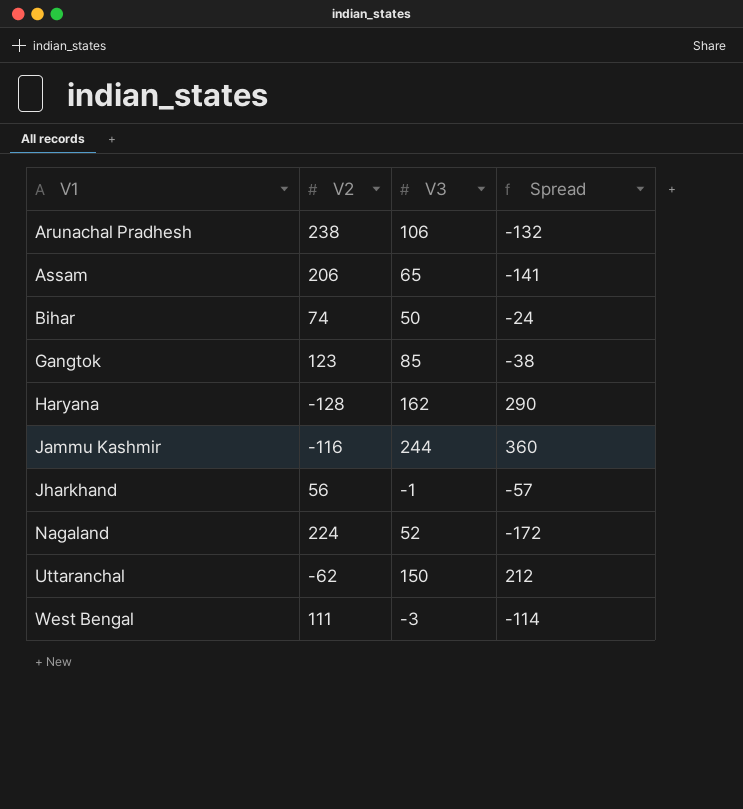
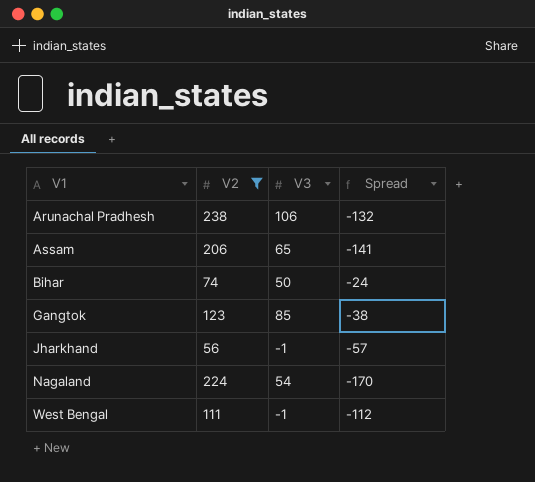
filter: none -> V2 >= 56
Nagaland | V3: 52 -> 54
Nagaland | Spread: -172 -> -170
West Bengal | V3: -3 -> -1
West Bengal | Spread: -114 -> -112

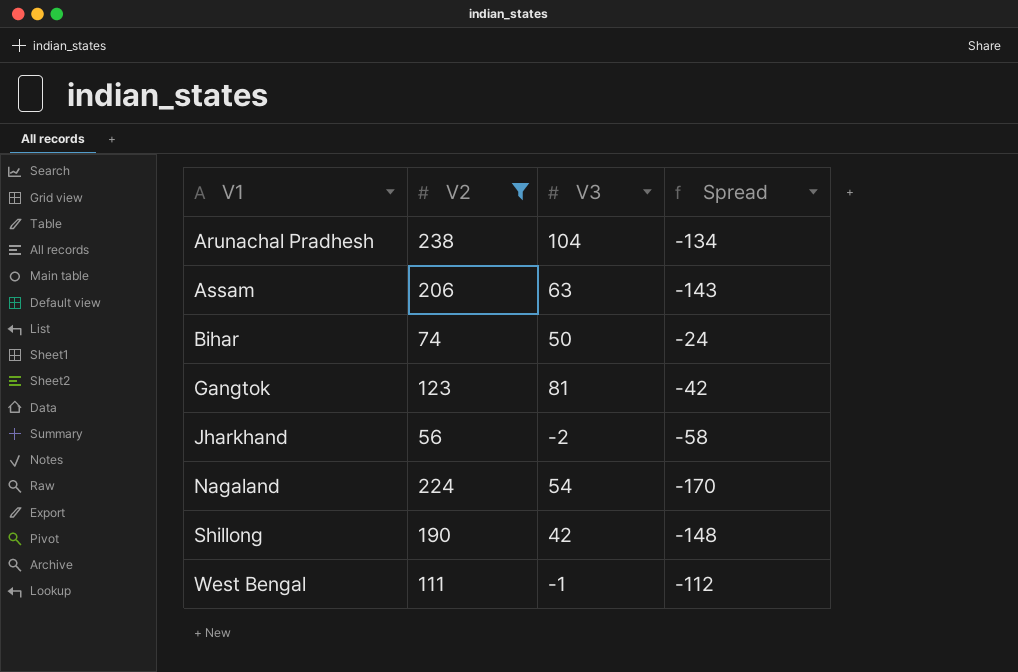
Arunachal Pradhesh | V3: 106 -> 104
Arunachal Pradhesh | Spread: -132 -> -134
Assam | V3: 65 -> 63
Assam | Spread: -141 -> -143
Gangtok | V3: 85 -> 81
Gangtok | Spread: -38 -> -42
Jharkhand | V3: -1 -> -2
Jharkhand | Spread: -57 -> -58
row Shillong: none -> 190 | 42 | -148

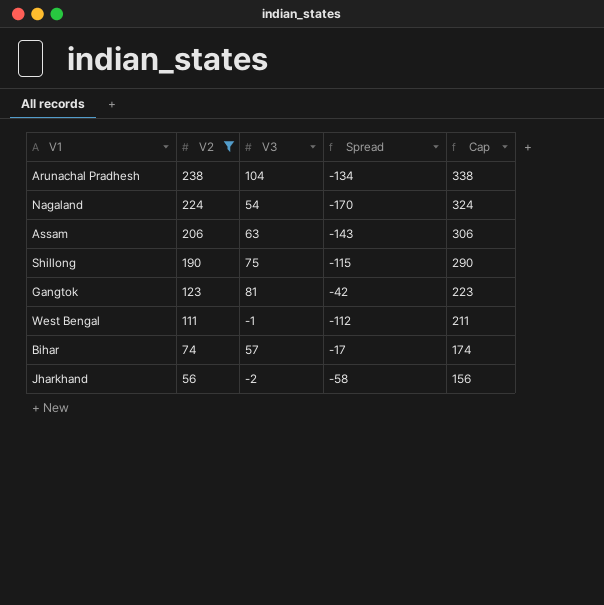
row order: V1 ascending -> V2 descending
column Cap | formula: none -> [V2] + 100
Shillong | V3: 42 -> 75
Shillong | Spread: -148 -> -115
Bihar | V3: 50 -> 57
Bihar | Spread: -24 -> -17

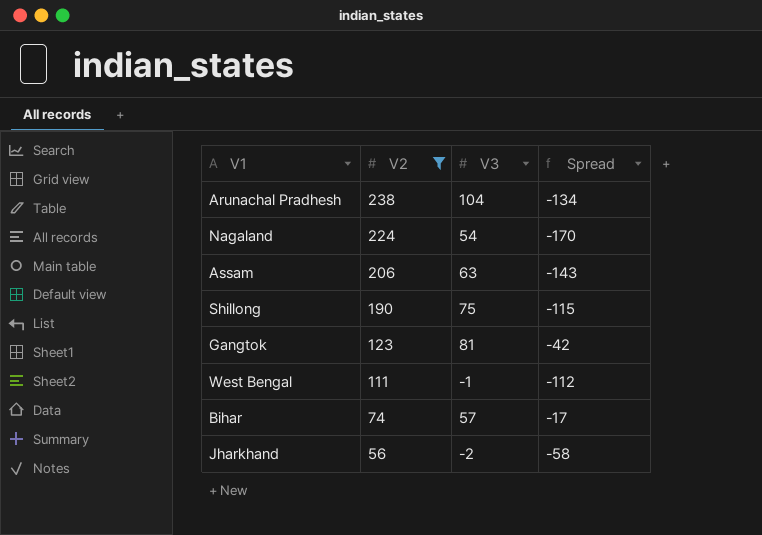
column Cap | formula: [V2] + 100 -> none

